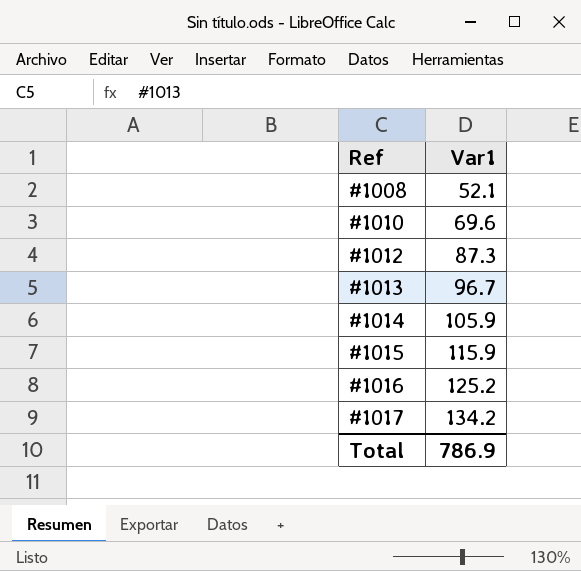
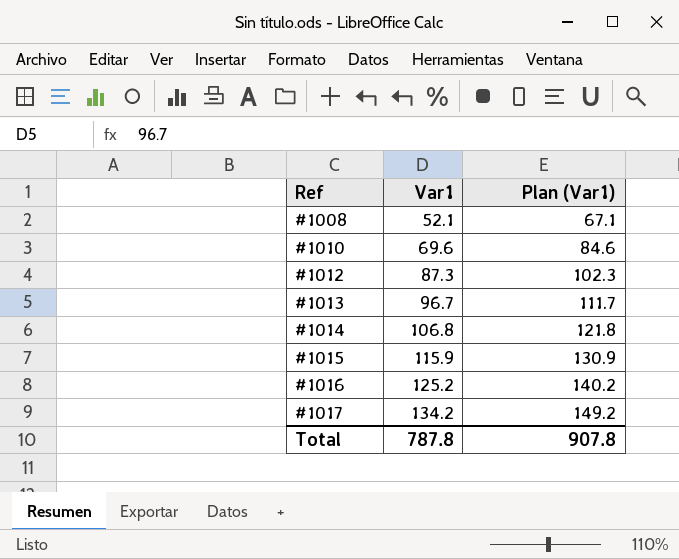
column Plan (Var1) | formula: none -> [Var1] + 15
#1014 | Var1: 105.9 -> 106.8
Total | Var1: 786.9 -> 787.8

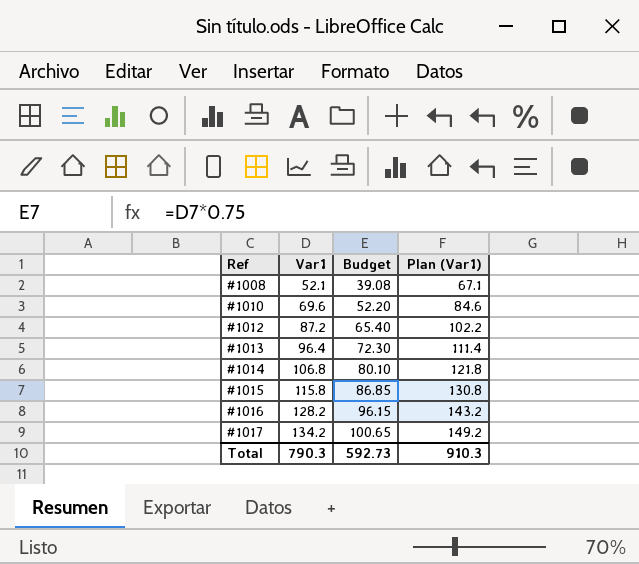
column Budget | formula: none -> [Var1] * 0.75
#1012 | Var1: 87.3 -> 87.2
#1012 | Plan (Var1): 102.3 -> 102.2
#1013 | Var1: 96.7 -> 96.4
#1013 | Plan (Var1): 111.7 -> 111.4
#1015 | Var1: 115.9 -> 115.8
#1015 | Plan (Var1): 130.9 -> 130.8
#1016 | Var1: 125.2 -> 128.2
#1016 | Plan (Var1): 140.2 -> 143.2
Total | Var1: 787.8 -> 790.3
Total | Plan (Var1): 907.8 -> 910.3

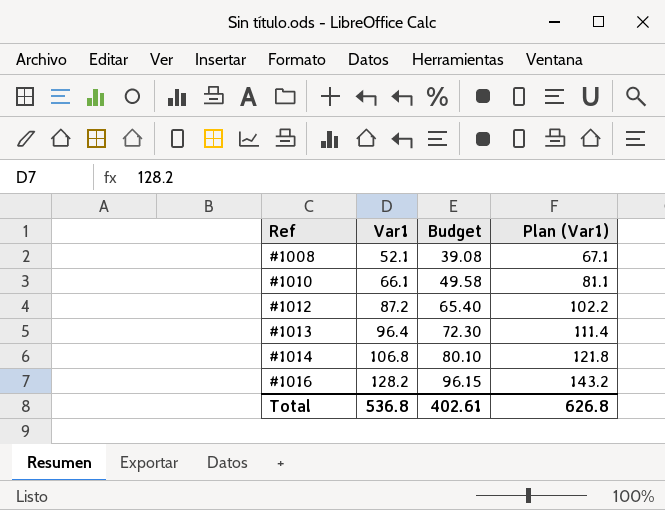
row #1015: 115.8 | 86.85 | 130.8 -> none
row #1017: 134.2 | 100.65 | 149.2 -> none
#1010 | Var1: 69.6 -> 66.1
#1010 | Budget: 52.20 -> 49.58
#1010 | Plan (Var1): 84.6 -> 81.1
Total | Var1: 790.3 -> 536.8
Total | Budget: 592.73 -> 402.61
Total | Plan (Var1): 910.3 -> 626.8

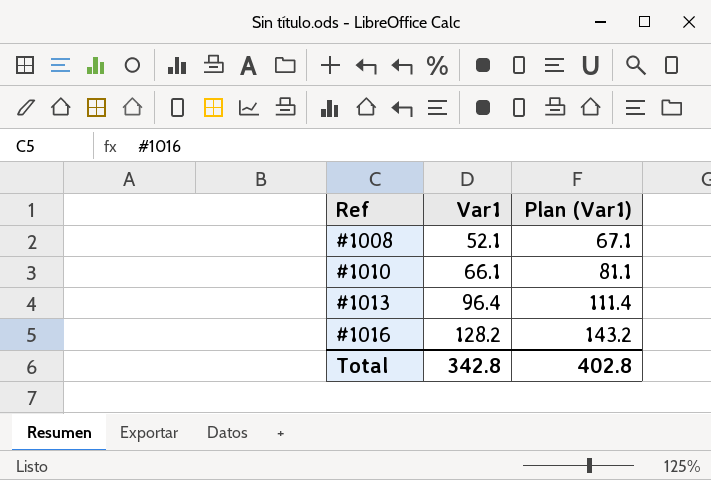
column Budget | formula: [Var1] * 0.75 -> none
row #1012: 87.2 | 65.40 | 102.2 -> none
row #1014: 106.8 | 80.10 | 121.8 -> none
Total | Var1: 536.8 -> 342.8
Total | Plan (Var1): 626.8 -> 402.8

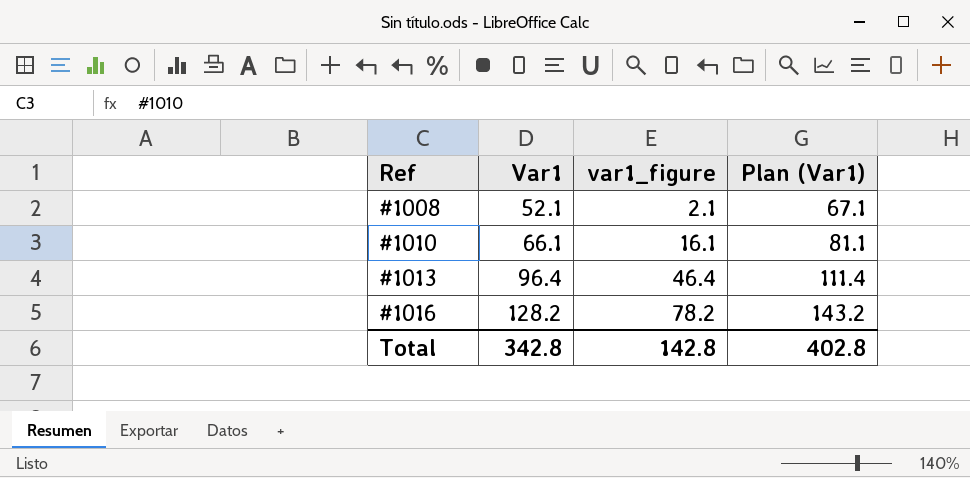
column var1_figure | formula: none -> [Var1] - 50

